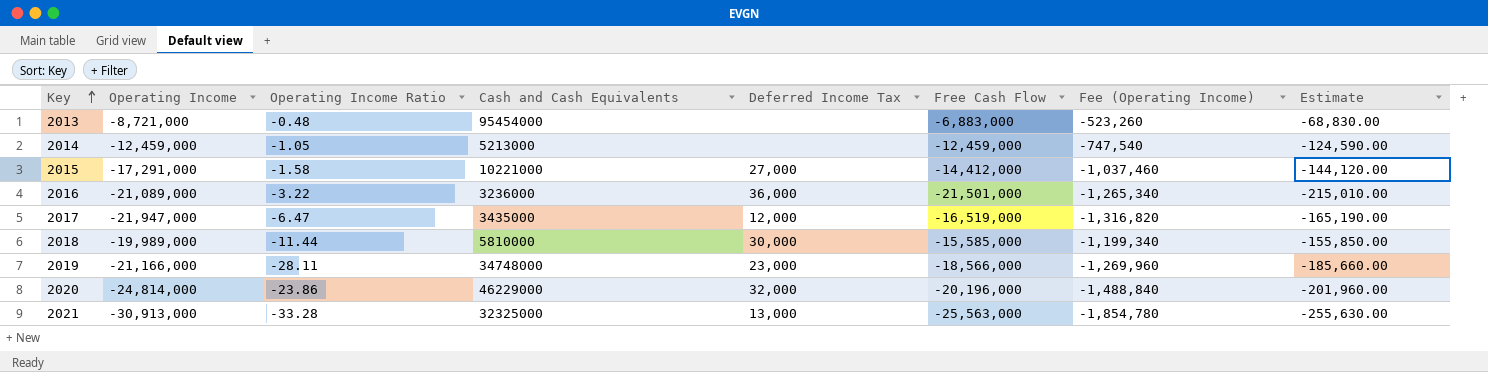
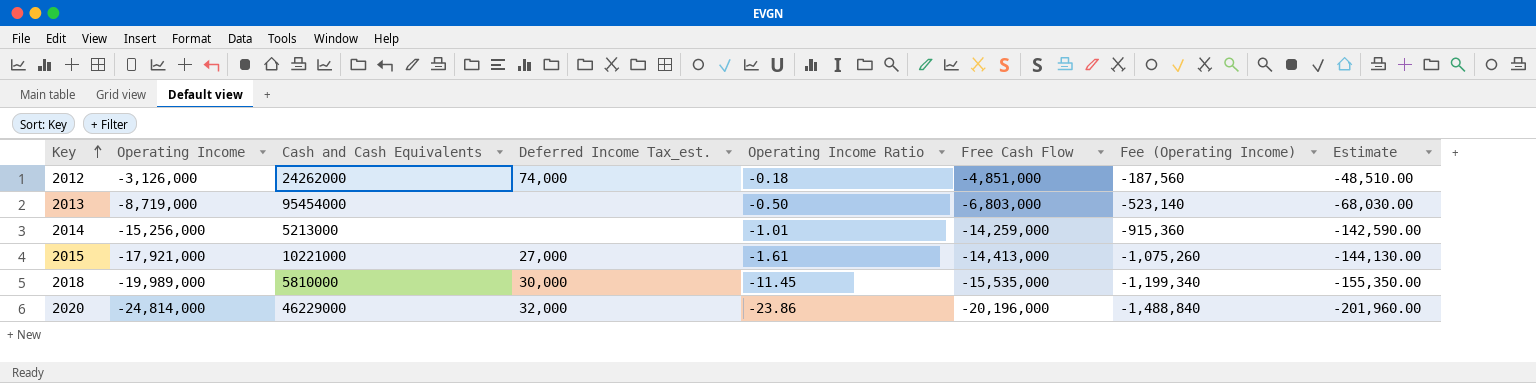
column name: Deferred Income Tax -> Deferred Income Tax_est.
column Operating Income Ratio | position: 3 -> 5
row 2016: -21,089,000 | -3.22 | 3236000 | 36,000 | -21,501,000 | -1,265,340 | -215,010.00 -> none
row 2017: -21,947,000 | -6.47 | 3435000 | 12,000 | -16,519,000 | -1,316,820 | -165,190.00 -> none
row 2019: -21,166,000 | -28.11 | 34748000 | 23,000 | -18,566,000 | -1,269,960 | -185,660.00 -> none
row 2021: -30,913,000 | -33.28 | 32325000 | 13,000 | -25,563,000 | -1,854,780 | -255,630.00 -> none
row 2012: none -> -3,126,000 | 24262000 | 74,000 | -0.18 | -4,851,000 | -187,560 | -48,510.00
2013 | Operating Income: -8,721,000 -> -8,719,000
2013 | Operating Income Ratio: -0.48 -> -0.50
2013 | Free Cash Flow: -6,883,000 -> -6,803,000
2013 | Fee (Operating Income): -523,260 -> -523,140
2013 | Estimate: -68,830.00 -> -68,030.00
2014 | Operating Income: -12,459,000 -> -15,256,000
2014 | Operating Income Ratio: -1.05 -> -1.01
2014 | Free Cash Flow: -12,459,000 -> -14,259,000
2014 | Fee (Operating Income): -747,540 -> -915,360
2014 | Estimate: -124,590.00 -> -142,590.00
2015 | Operating Income: -17,291,000 -> -17,921,000
2015 | Operating Income Ratio: -1.58 -> -1.61
2015 | Free Cash Flow: -14,412,000 -> -14,413,000
2015 | Fee (Operating Income): -1,037,460 -> -1,075,260
2015 | Estimate: -144,120.00 -> -144,130.00
2018 | Operating Income Ratio: -11.44 -> -11.45
2018 | Free Cash Flow: -15,585,000 -> -15,535,000
2018 | Estimate: -155,850.00 -> -155,350.00

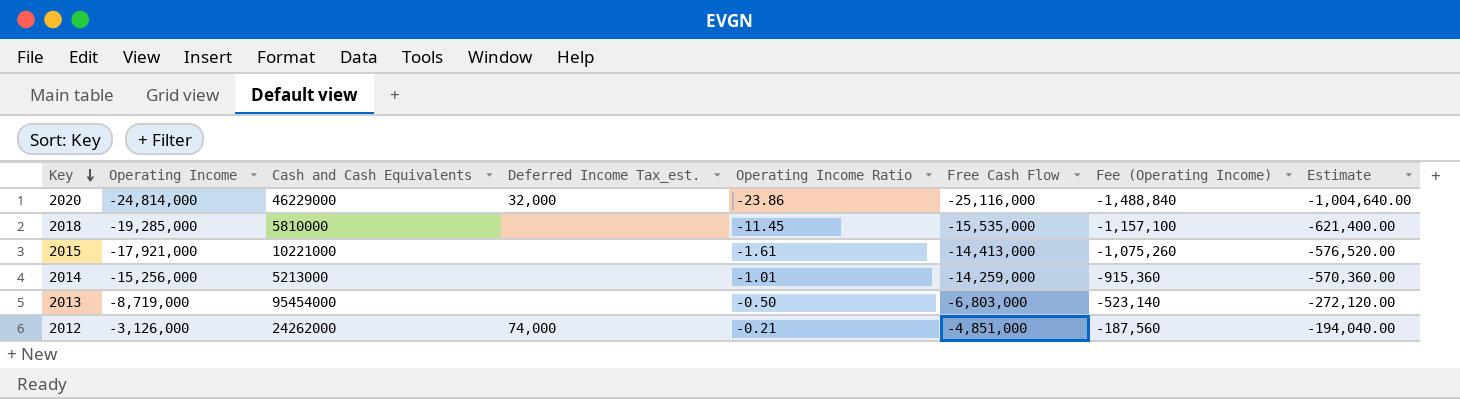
row order: Key ascending -> Key descending
column Estimate | formula: [Free Cash Flow] * 0.01 -> [Free Cash Flow] * 0.04
2020 | Free Cash Flow: -20,196,000 -> -25,116,000
2018 | Operating Income: -19,989,000 -> -19,285,000
2018 | Deferred Income Tax_est.: 30,000 -> none
2018 | Fee (Operating Income): -1,199,340 -> -1,157,100
2015 | Deferred Income Tax_est.: 27,000 -> none
2012 | Operating Income Ratio: -0.18 -> -0.21

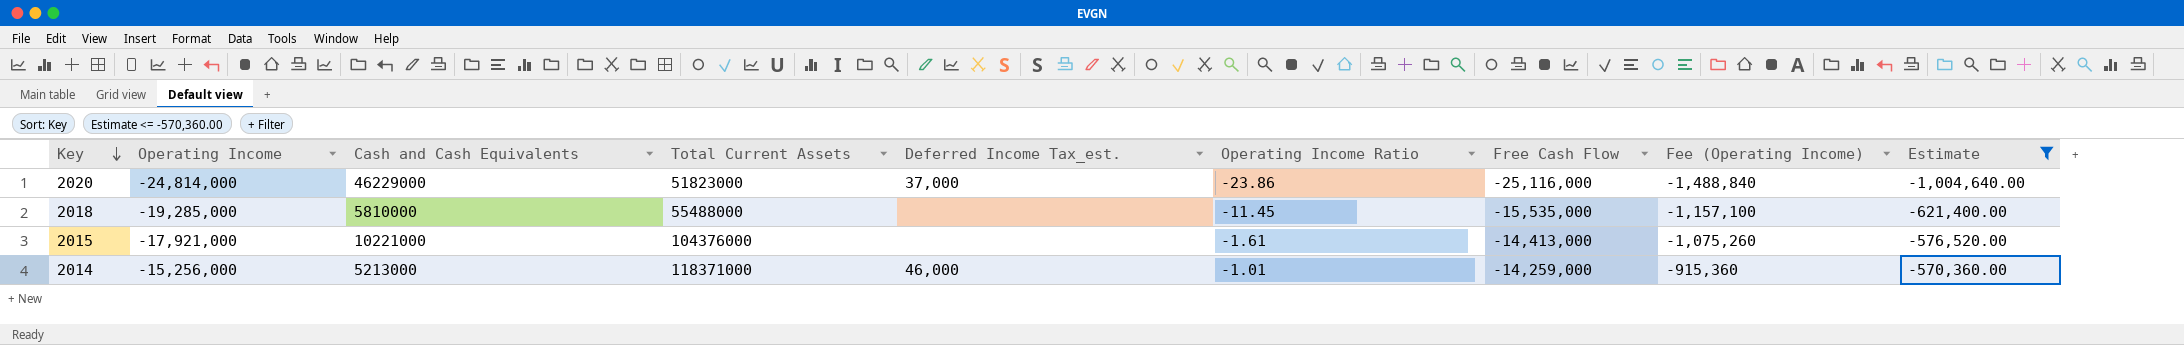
filter: none -> Estimate <= -570,360.00
column Total Current Assets | position: none -> 4
2020 | Deferred Income Tax_est.: 32,000 -> 37,000
2014 | Deferred Income Tax_est.: none -> 46,000

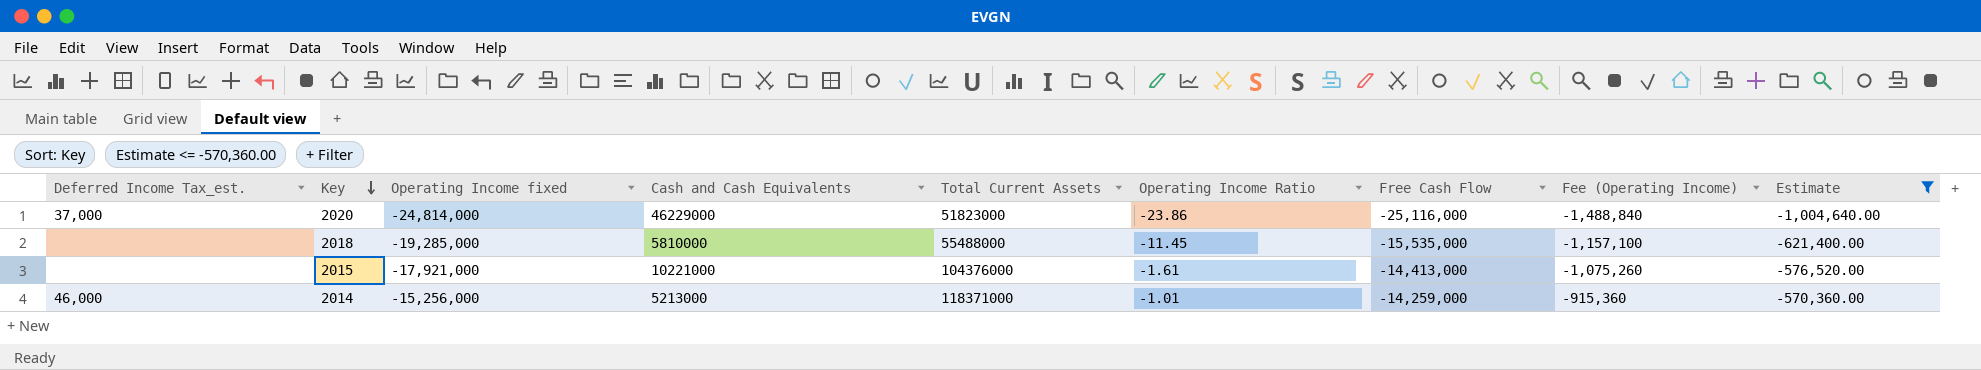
column Deferred Income Tax_est. | position: 5 -> 1
column name: Operating Income -> Operating Income fixed

